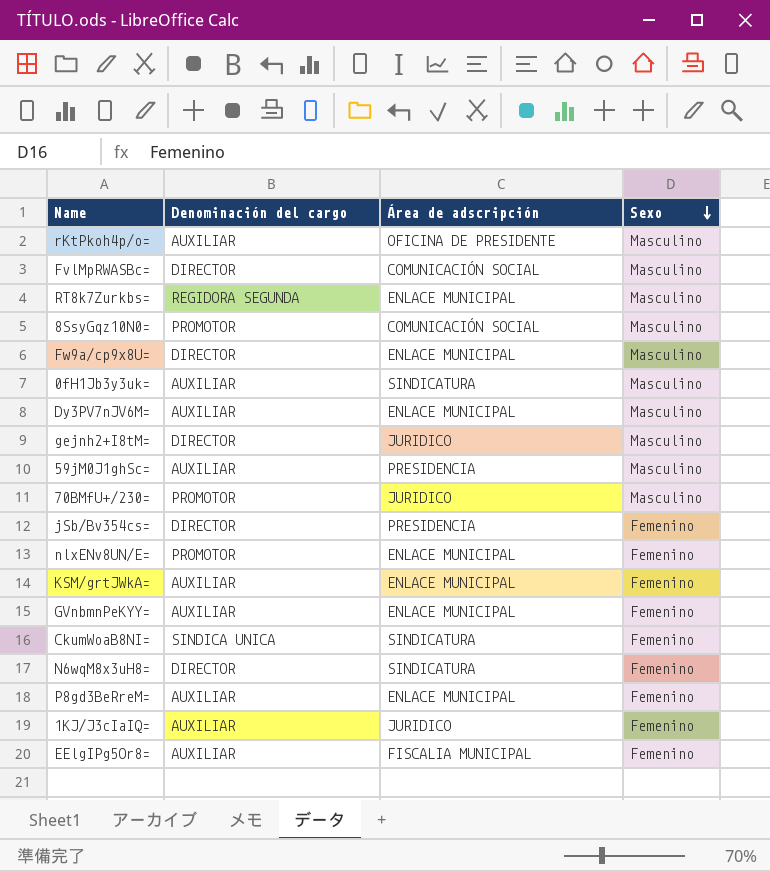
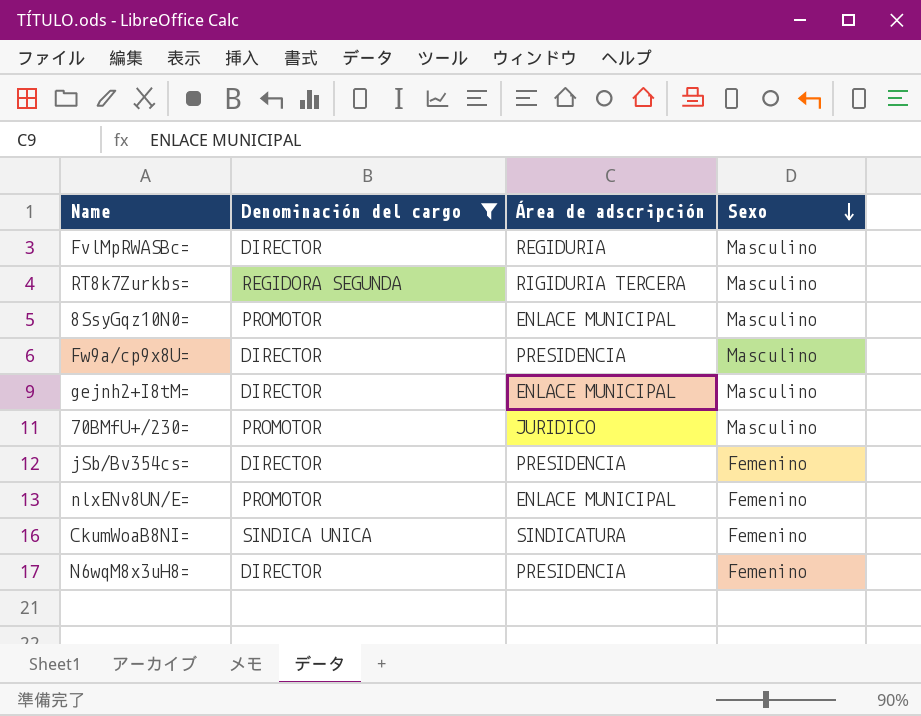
filter: none -> Denominación del cargo != AUXILIAR
FvlMpRWASBc= | Área de adscripción: COMUNICACIÓN SOCIAL -> REGIDURIA
RT8k7Zurkbs= | Área de adscripción: ENLACE MUNICIPAL -> RIGIDURIA TERCERA
8SsyGqz10N0= | Área de adscripción: COMUNICACIÓN SOCIAL -> ENLACE MUNICIPAL
Fw9a/cp9x8U= | Área de adscripción: ENLACE MUNICIPAL -> PRESIDENCIA
gejnh2+I8tM= | Área de adscripción: JURIDICO -> ENLACE MUNICIPAL
N6wqM8x3uH8= | Área de adscripción: SINDICATURA -> PRESIDENCIA

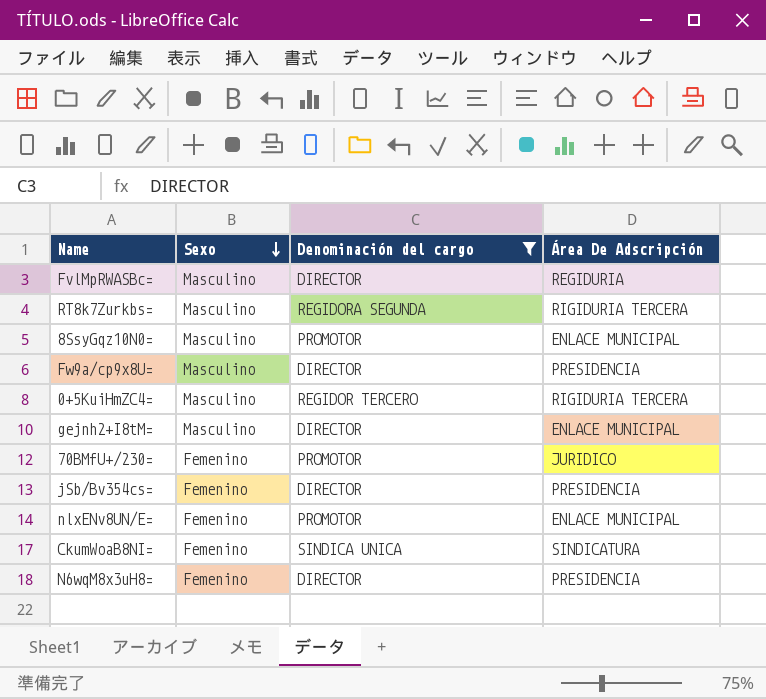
column Sexo | position: 4 -> 2
column name: Área de adscripción -> Área De Adscripción
row 0+5KuiHmZC4=: none -> Masculino | REGIDOR TERCERO | RIGIDURIA TERCERA
70BMfU+/230= | Sexo: Masculino -> Femenino

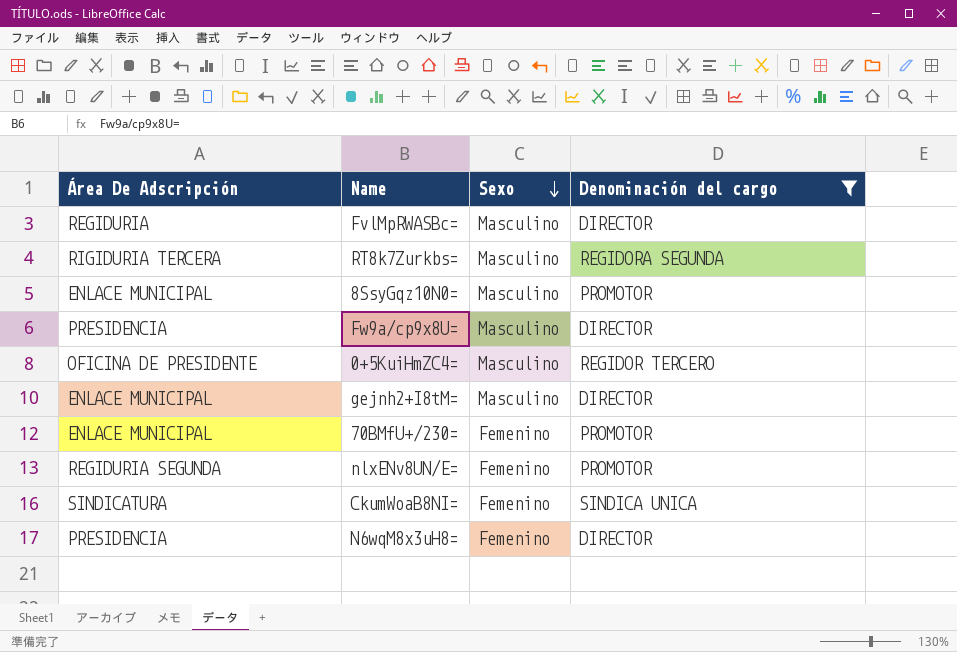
column Área De Adscripción | position: 4 -> 1
row jSb/Bv354cs=: Femenino | DIRECTOR | PRESIDENCIA -> none
0+5KuiHmZC4= | Área De Adscripción: RIGIDURIA TERCERA -> OFICINA DE PRESIDENTE
70BMfU+/230= | Área De Adscripción: JURIDICO -> ENLACE MUNICIPAL
nlxENv8UN/E= | Área De Adscripción: ENLACE MUNICIPAL -> REGIDURIA SEGUNDA

